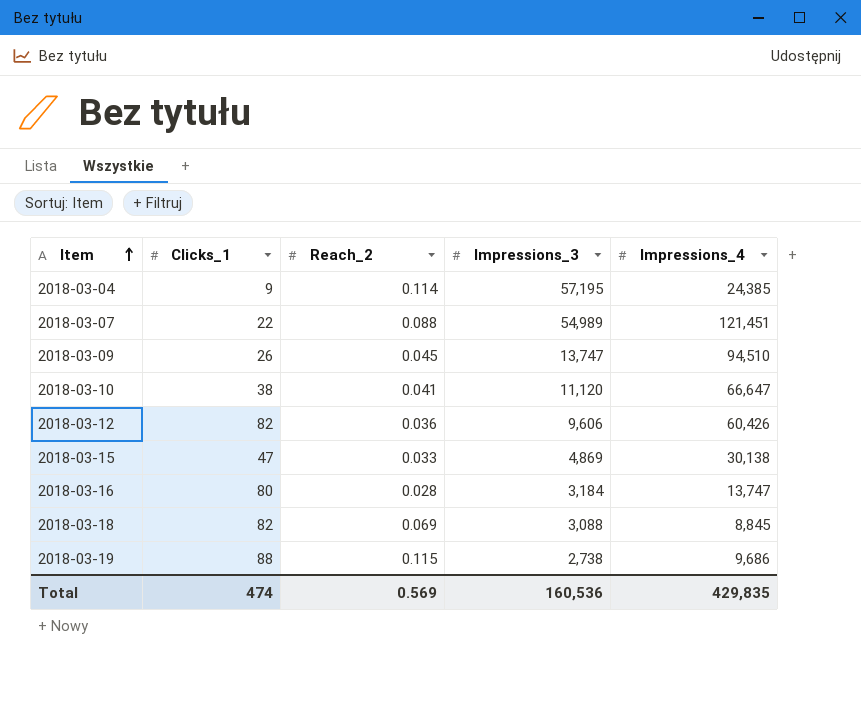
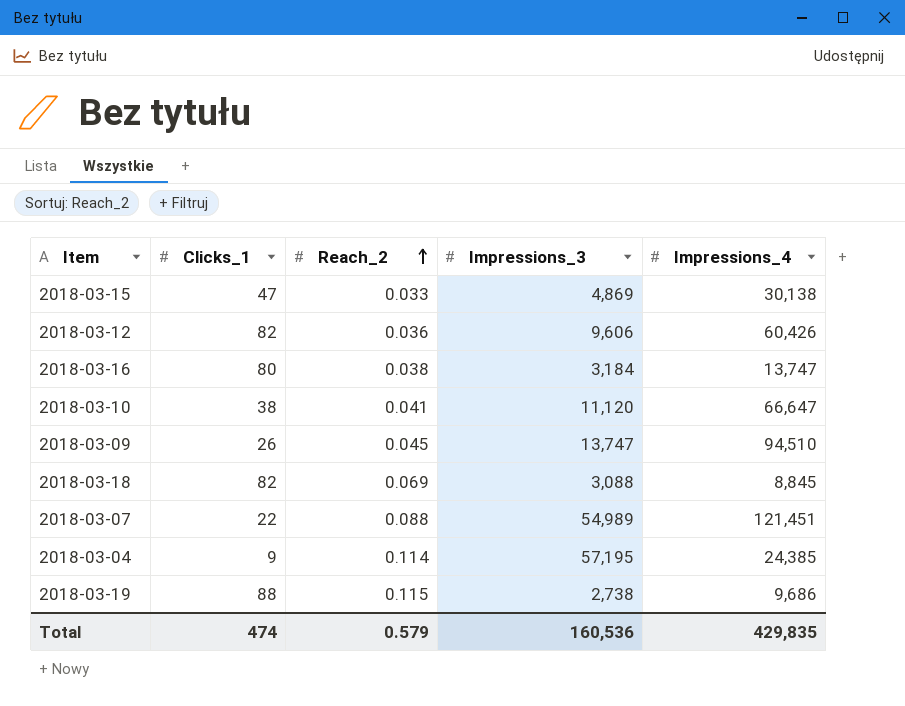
row order: Item ascending -> Reach_2 ascending
2018-03-16 | Reach_2: 0.028 -> 0.038
Total | Reach_2: 0.569 -> 0.579

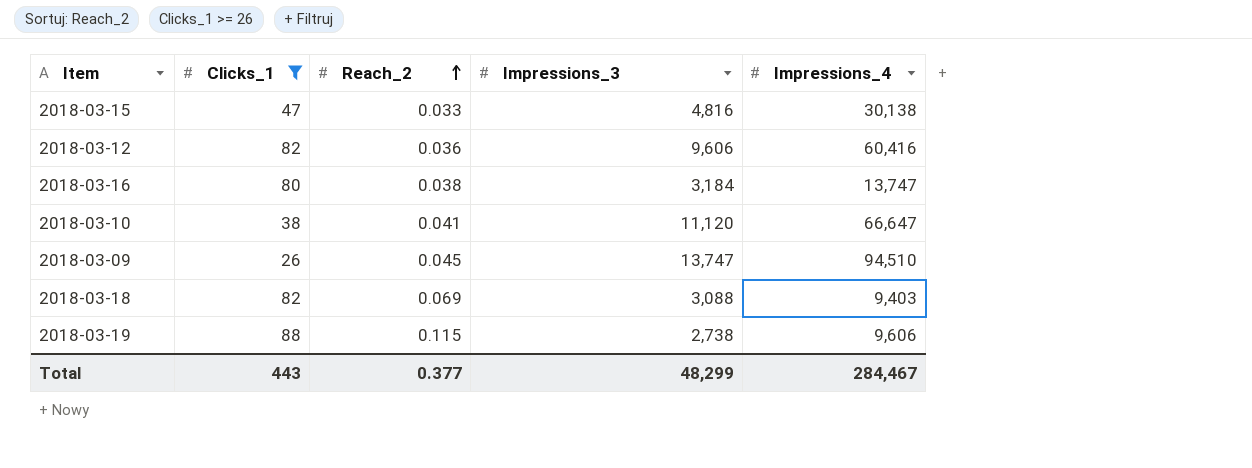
filter: none -> Clicks_1 >= 26
2018-03-15 | Impressions_3: 4,869 -> 4,816
2018-03-12 | Impressions_4: 60,426 -> 60,416
2018-03-18 | Impressions_4: 8,845 -> 9,403
2018-03-19 | Impressions_4: 9,686 -> 9,606
Total | Clicks_1: 474 -> 443
Total | Reach_2: 0.579 -> 0.377
Total | Impressions_3: 160,536 -> 48,299
Total | Impressions_4: 429,835 -> 284,467

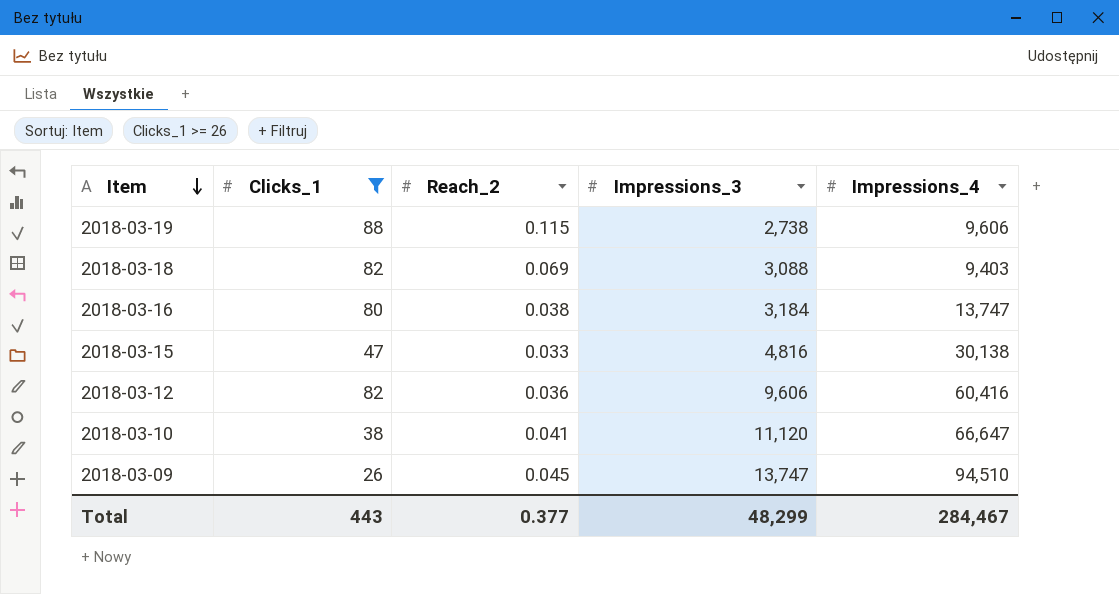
row order: Reach_2 ascending -> Item descending

